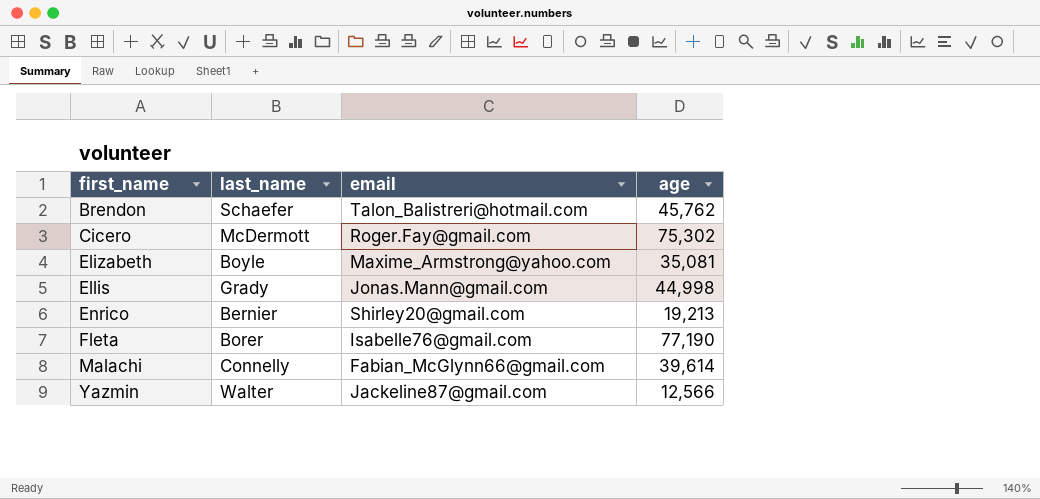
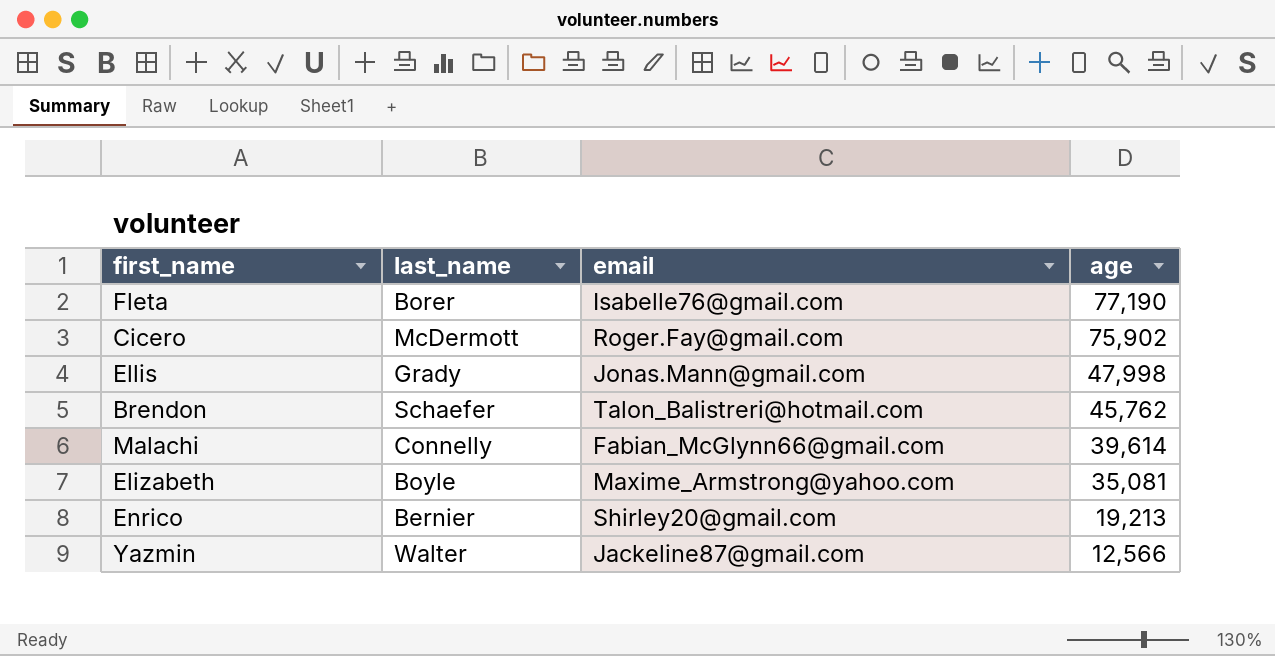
row order: first_name ascending -> age descending
Cicero | age: 75,302 -> 75,902
Ellis | age: 44,998 -> 47,998

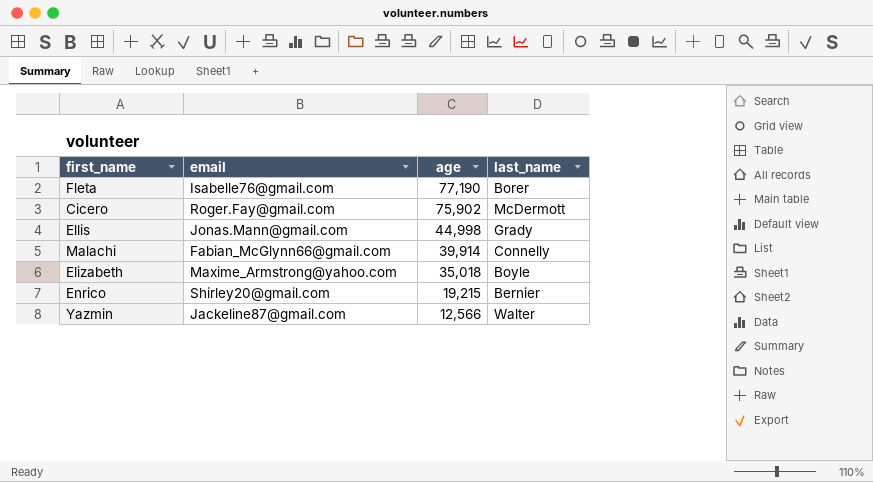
column last_name | position: 2 -> 4
row Brendon: Schaefer | Talon_Balistreri@hotmail.com | 45,762 -> none
Ellis | age: 47,998 -> 44,998
Malachi | age: 39,614 -> 39,914
Elizabeth | age: 35,081 -> 35,018
Enrico | age: 19,213 -> 19,215

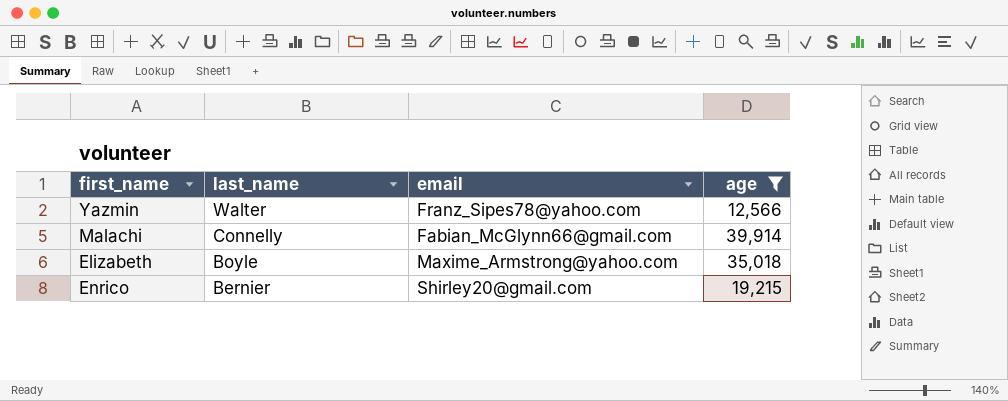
filter: none -> age <= 39,914
row order: age descending -> last_name descending
column last_name | position: 4 -> 2
Yazmin | email: Jackeline87@gmail.com -> Franz_Sipes78@yahoo.com

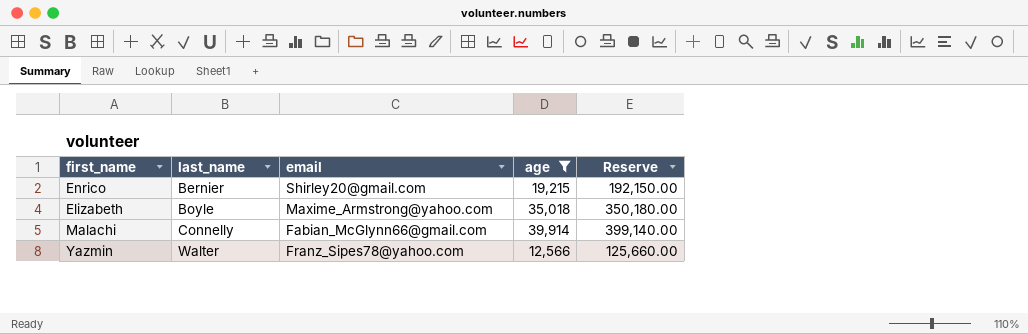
row order: last_name descending -> last_name ascending
column Reserve | formula: none -> [age] * 10

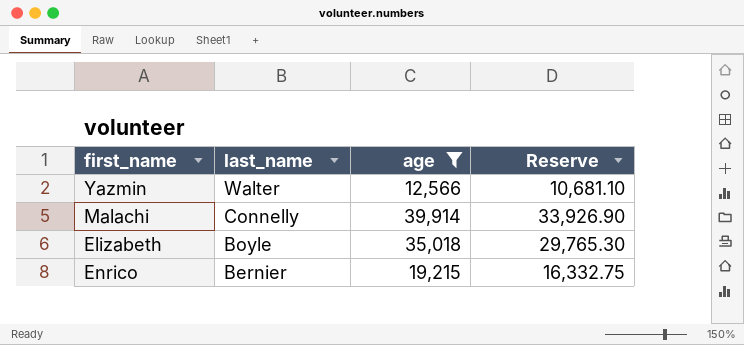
row order: last_name ascending -> last_name descending
column email | position: 3 -> none
column Reserve | formula: [age] * 10 -> [age] * 0.85

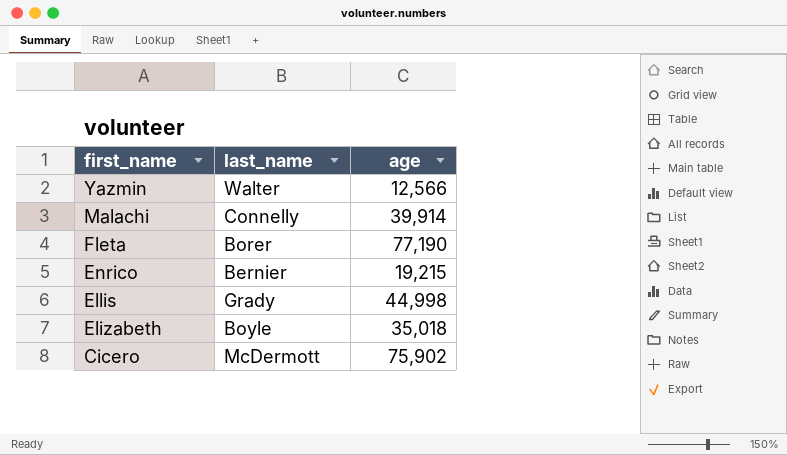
filter: age <= 39,914 -> none
row order: last_name descending -> first_name descending
column Reserve | formula: [age] * 0.85 -> none

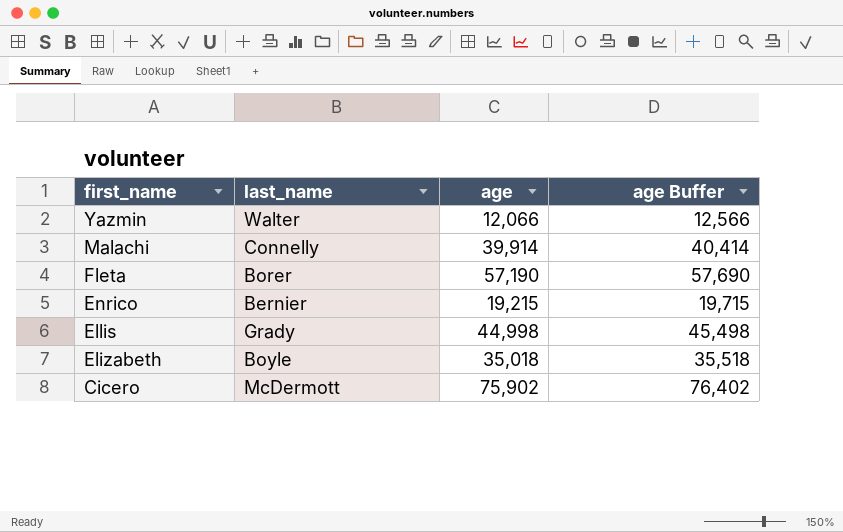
column age Buffer | formula: none -> [age] + 500
Yazmin | age: 12,566 -> 12,066
Fleta | age: 77,190 -> 57,190

